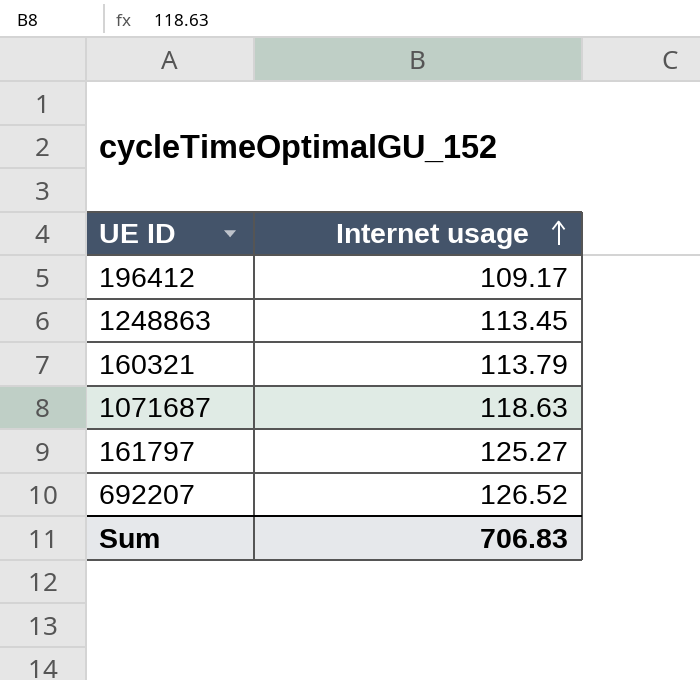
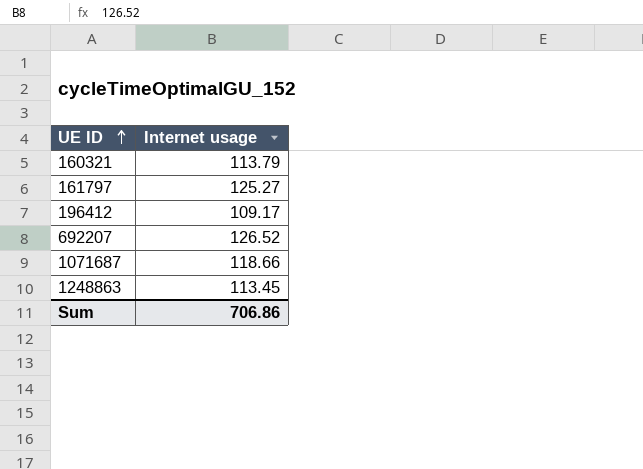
row order: Internet usage ascending -> UE ID ascending
1071687 | Internet usage: 118.63 -> 118.66
Sum | Internet usage: 706.83 -> 706.86

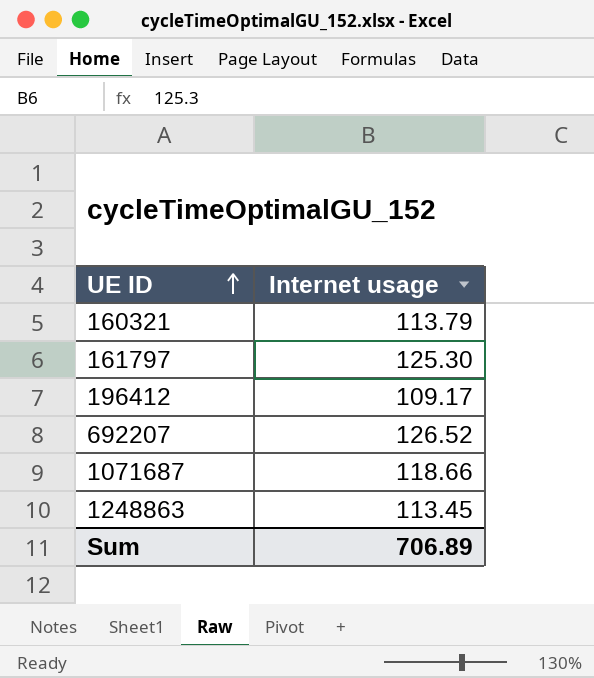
161797 | Internet usage: 125.27 -> 125.30
Sum | Internet usage: 706.86 -> 706.89

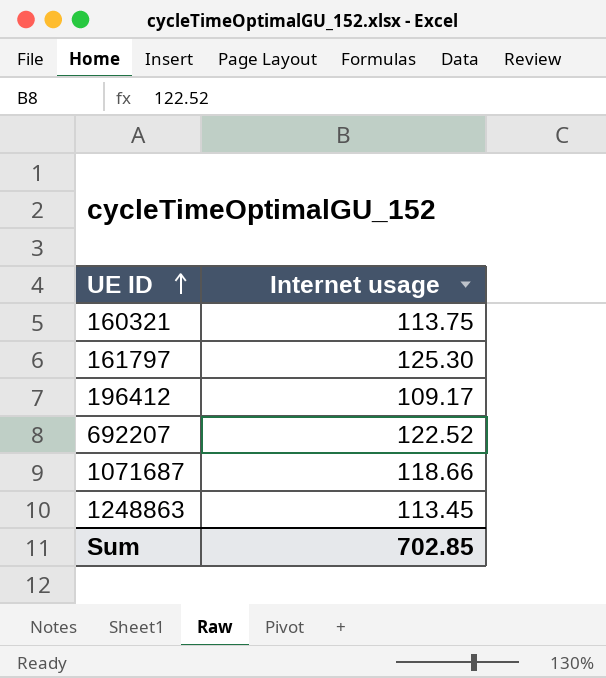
160321 | Internet usage: 113.79 -> 113.75
692207 | Internet usage: 126.52 -> 122.52
Sum | Internet usage: 706.89 -> 702.85

